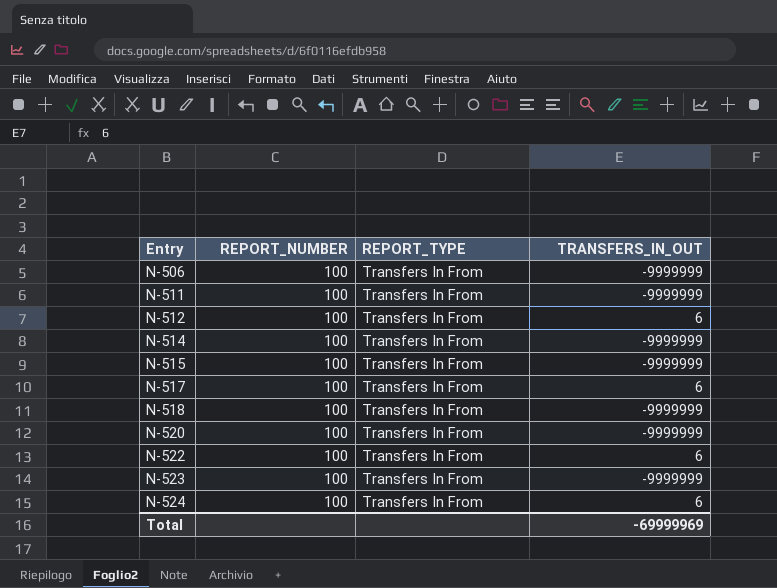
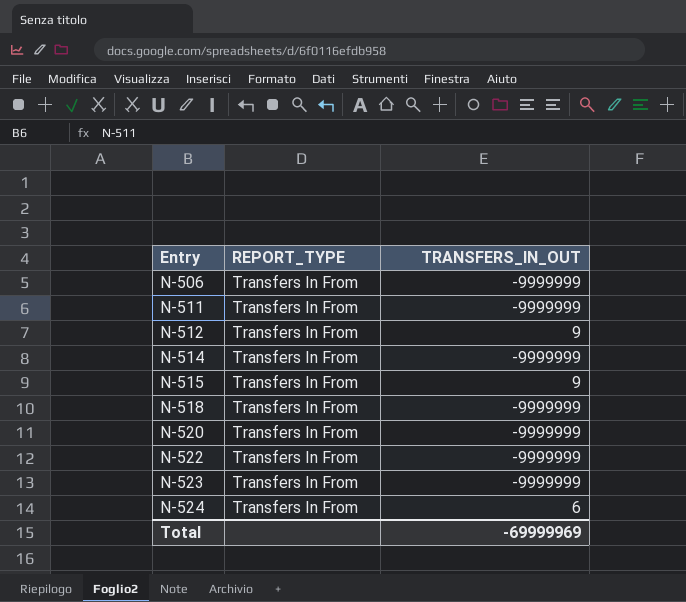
column REPORT_NUMBER | position: 2 -> none
row N-517: 100 | Transfers In From | 6 -> none
N-512 | TRANSFERS_IN_OUT: 6 -> 9
N-515 | TRANSFERS_IN_OUT: -9999999 -> 9
N-522 | TRANSFERS_IN_OUT: 6 -> -9999999

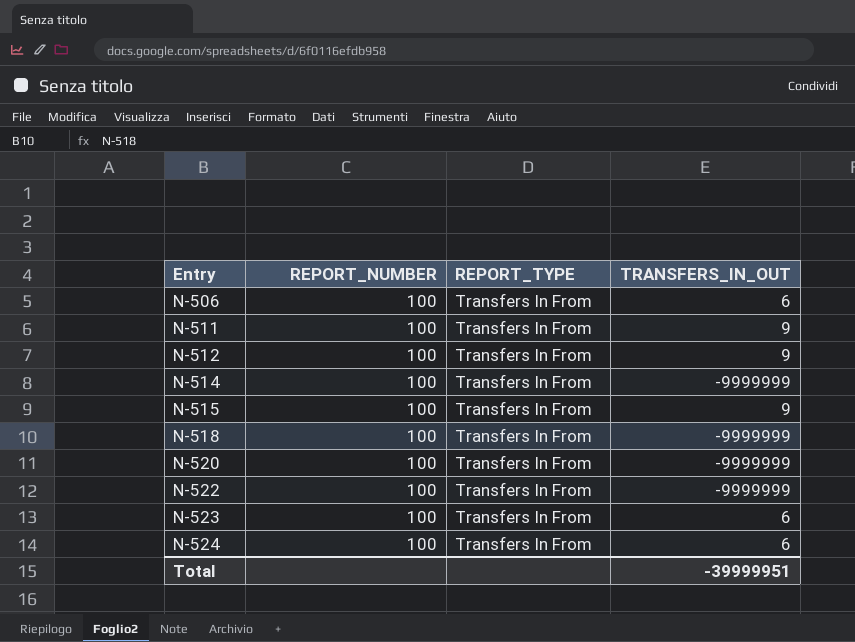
column REPORT_NUMBER | position: none -> 2
N-506 | TRANSFERS_IN_OUT: -9999999 -> 6
N-511 | TRANSFERS_IN_OUT: -9999999 -> 9
N-523 | TRANSFERS_IN_OUT: -9999999 -> 6
Total | TRANSFERS_IN_OUT: -69999969 -> -39999951

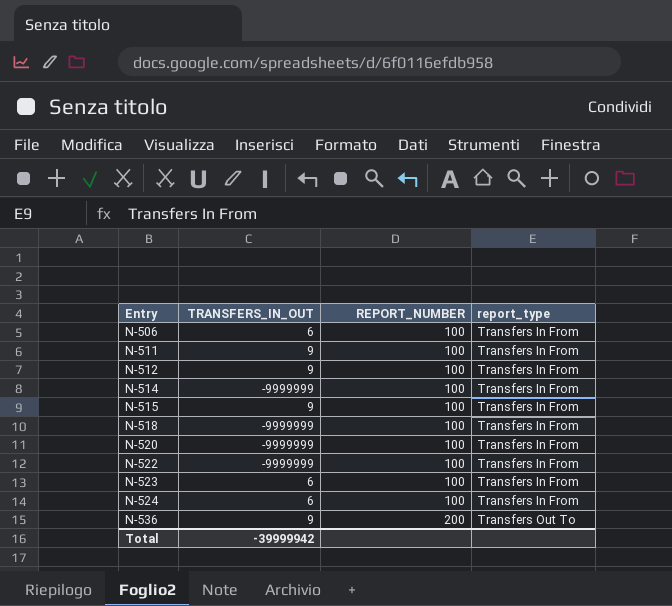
column TRANSFERS_IN_OUT | position: 4 -> 2
column name: REPORT_TYPE -> report_type
row N-536: none -> 9 | 200 | Transfers Out To
Total | TRANSFERS_IN_OUT: -39999951 -> -39999942

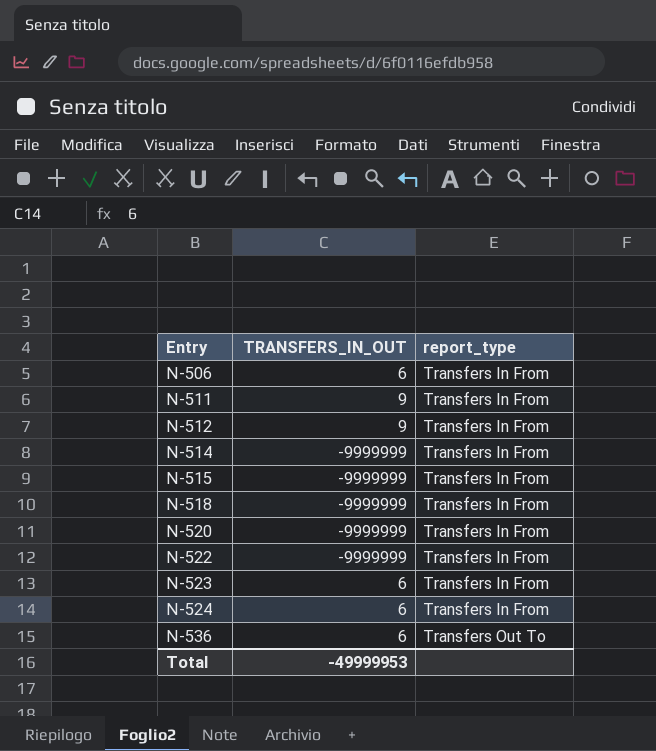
column REPORT_NUMBER | position: 3 -> none
N-515 | TRANSFERS_IN_OUT: 9 -> -9999999
N-536 | TRANSFERS_IN_OUT: 9 -> 6
Total | TRANSFERS_IN_OUT: -39999942 -> -49999953

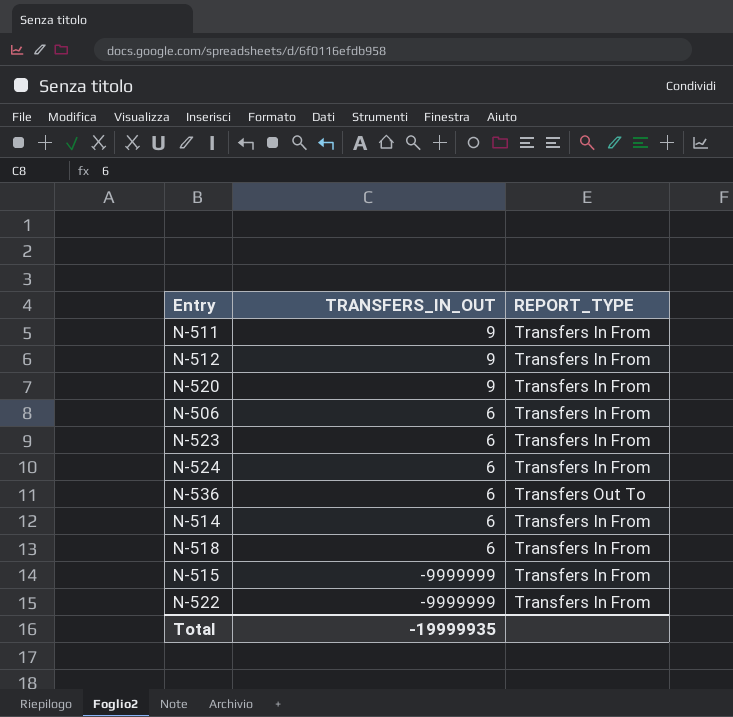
row order: Entry ascending -> TRANSFERS_IN_OUT descending
column name: report_type -> REPORT_TYPE
N-520 | TRANSFERS_IN_OUT: -9999999 -> 9
N-514 | TRANSFERS_IN_OUT: -9999999 -> 6
N-518 | TRANSFERS_IN_OUT: -9999999 -> 6
Total | TRANSFERS_IN_OUT: -49999953 -> -19999935

